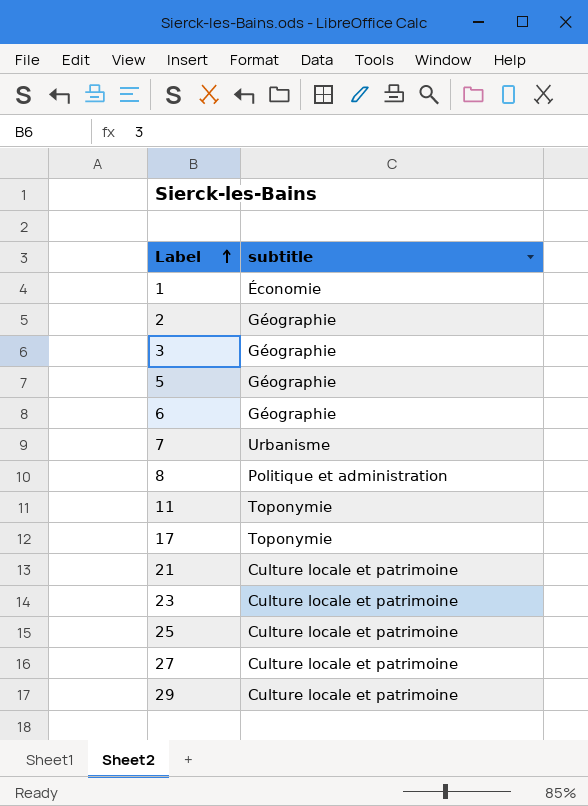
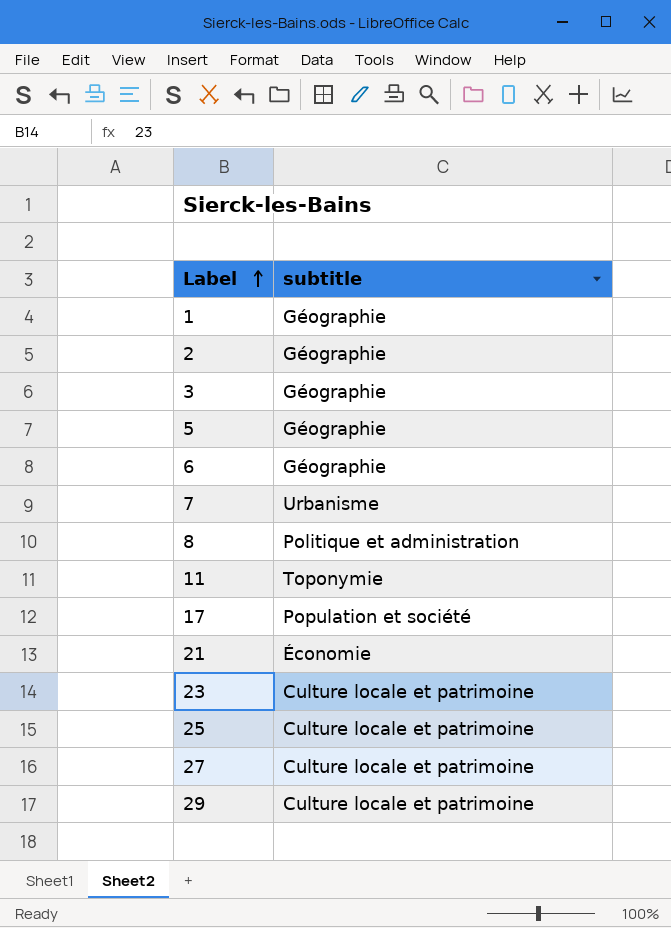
1 | subtitle: Économie -> Géographie
17 | subtitle: Toponymie -> Population et société
21 | subtitle: Culture locale et patrimoine -> Économie

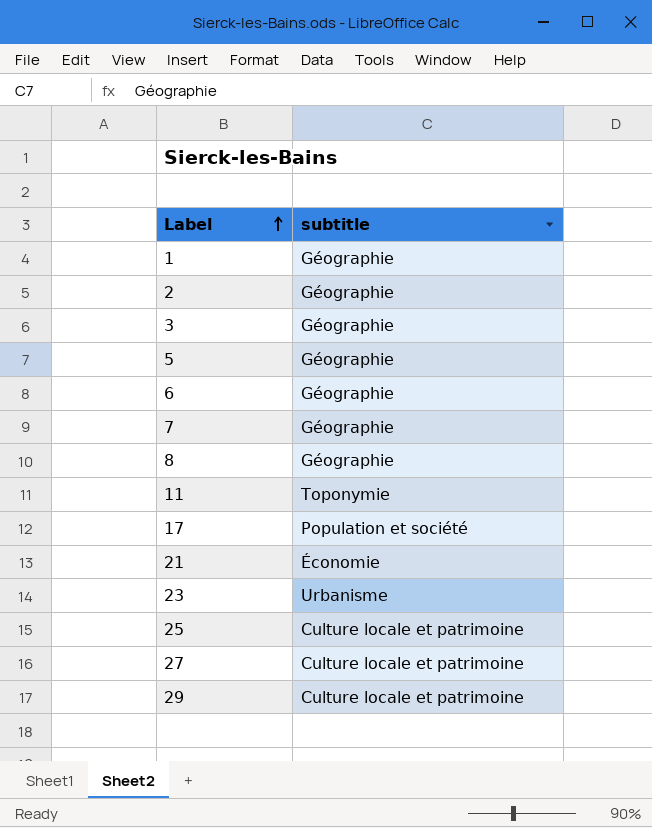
7 | subtitle: Urbanisme -> Géographie
8 | subtitle: Politique et administration -> Géographie
23 | subtitle: Culture locale et patrimoine -> Urbanisme

